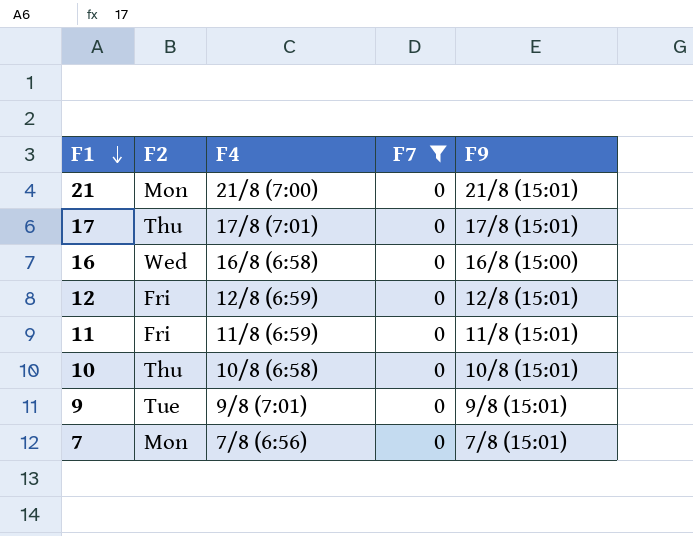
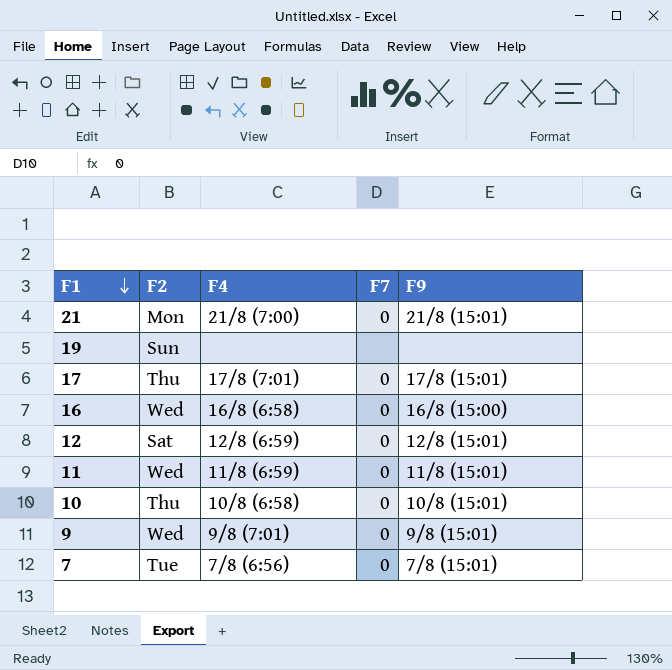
filter: F7 = 0 -> none
12 | F2: Fri -> Sat
11 | F2: Fri -> Wed
9 | F2: Tue -> Wed
7 | F2: Mon -> Tue

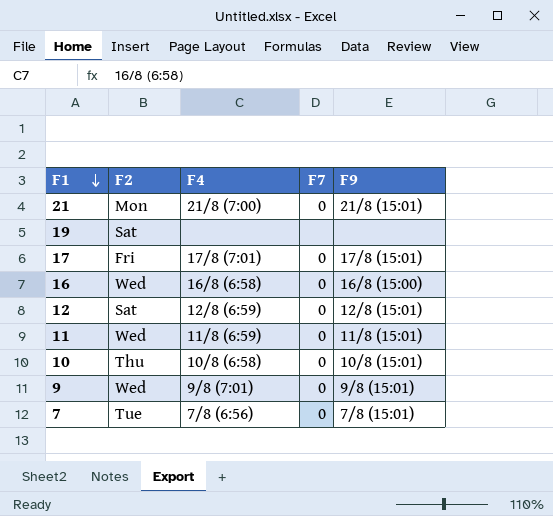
19 | F2: Sun -> Sat
17 | F2: Thu -> Fri

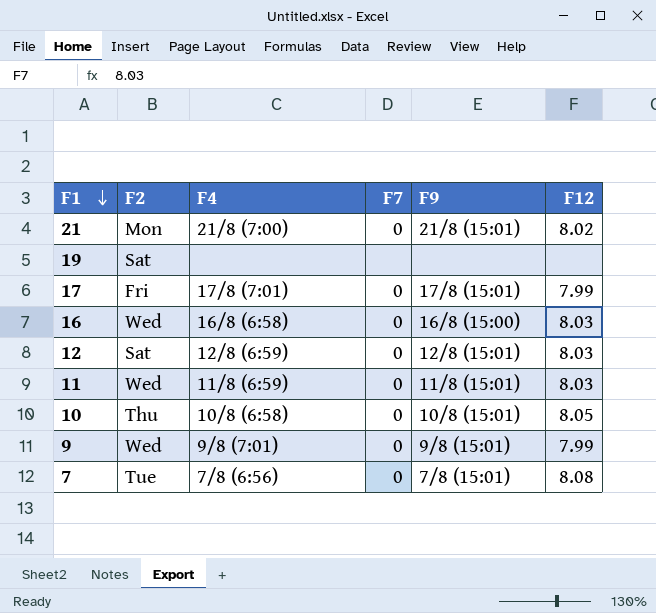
column F12 | position: none -> 6

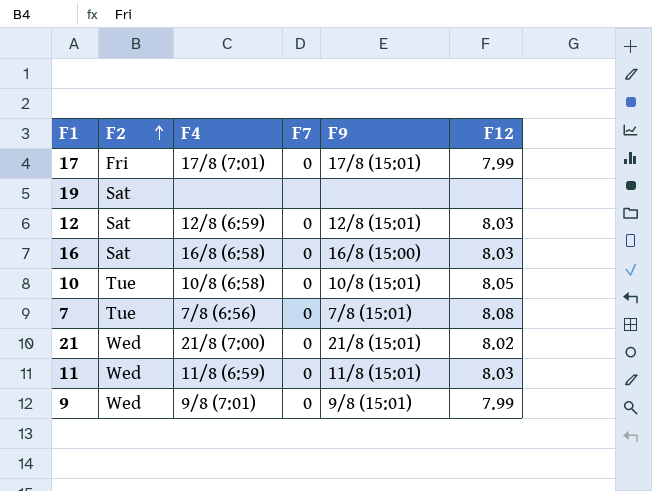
row order: F1 descending -> F2 ascending
16 | F2: Wed -> Sat
10 | F2: Thu -> Tue
21 | F2: Mon -> Wed

